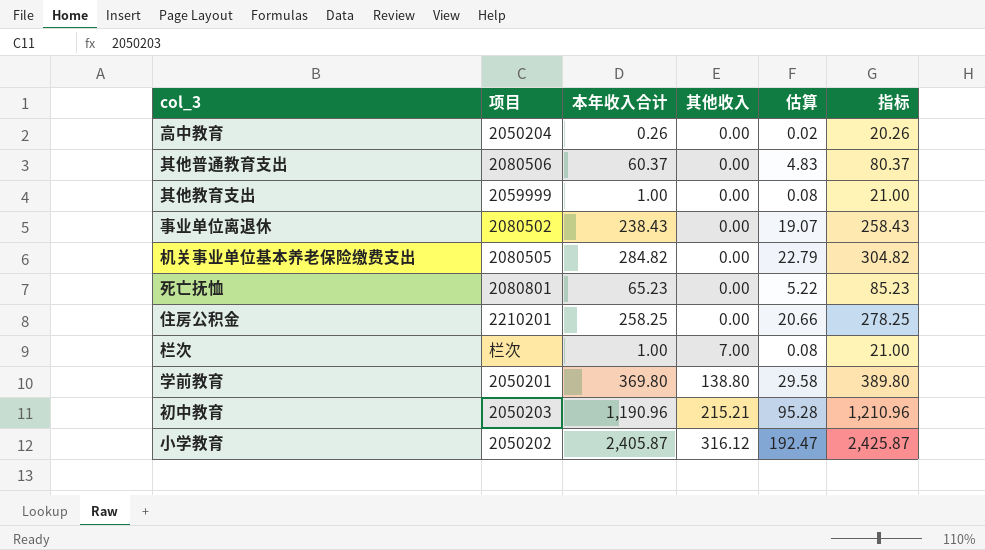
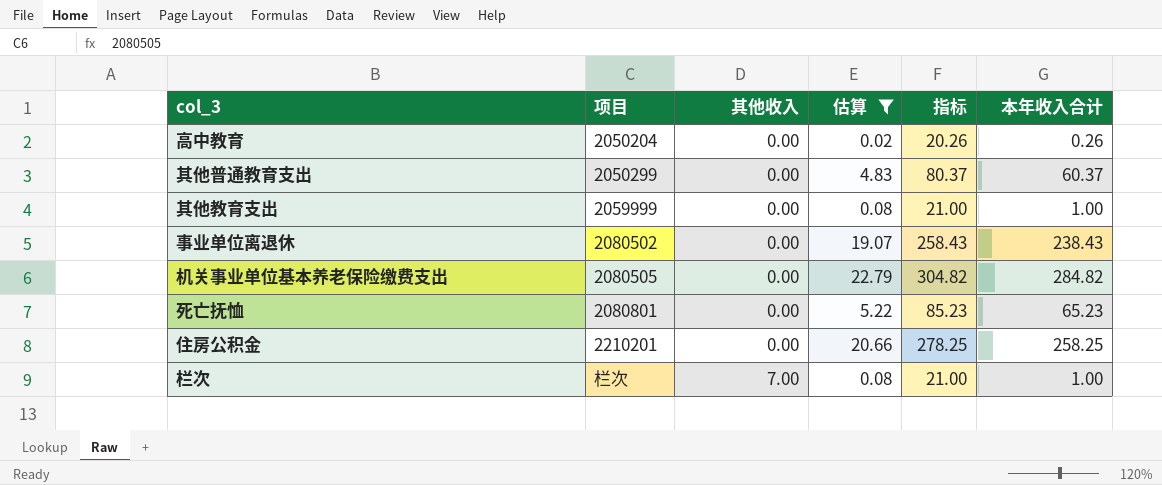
filter: none -> 估算 <= 22.79
column 本年收入合计 | position: 3 -> 6
其他普通教育支出 | 项目: 2080506 -> 2050299

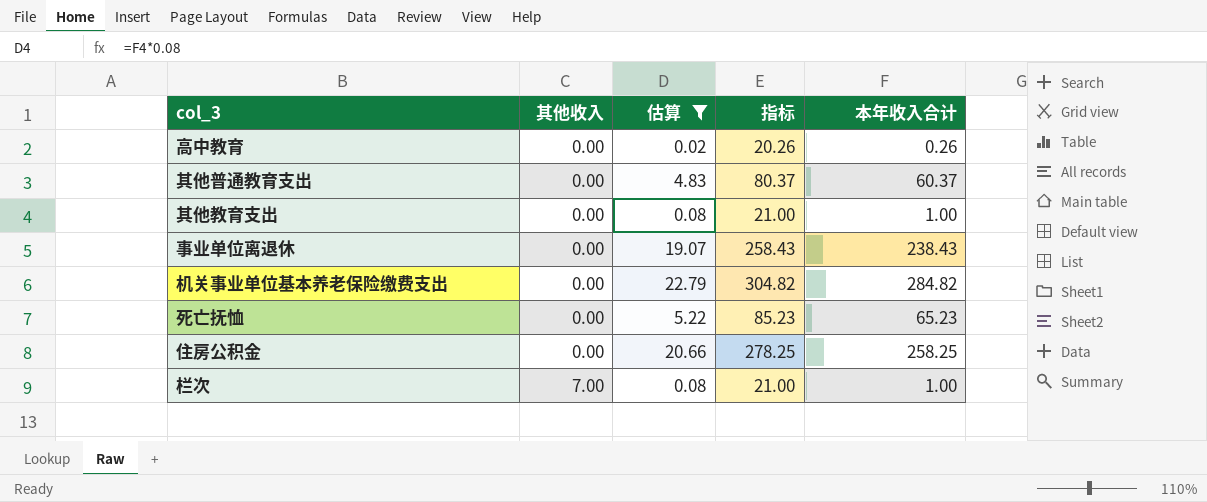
column 项目 | position: 2 -> none

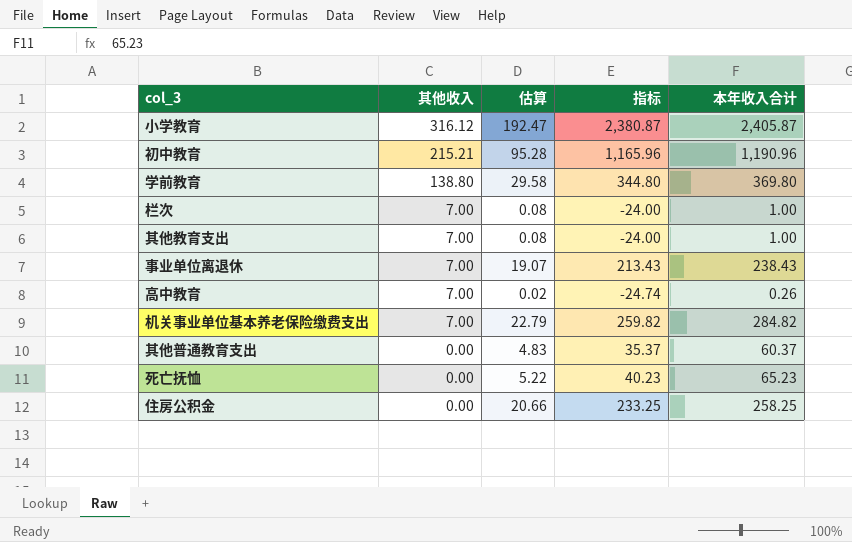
filter: 估算 <= 22.79 -> none
row order: 其他收入 ascending -> 其他收入 descending
column 指标 | formula: [本年收入合计] + 20 -> [本年收入合计] - 25
其他教育支出 | 其他收入: 0.00 -> 7.00
事业单位离退休 | 其他收入: 0.00 -> 7.00
高中教育 | 其他收入: 0.00 -> 7.00
机关事业单位基本养老保险缴费支出 | 其他收入: 0.00 -> 7.00

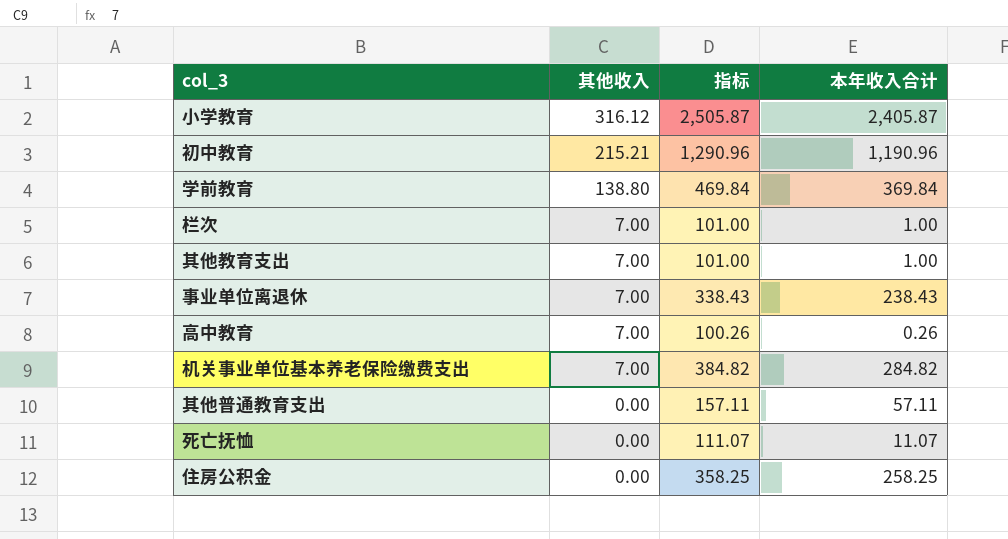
column 估算 | formula: [本年收入合计] * 0.08 -> none
column 指标 | formula: [本年收入合计] - 25 -> [本年收入合计] + 100
学前教育 | 本年收入合计: 369.80 -> 369.84
其他普通教育支出 | 本年收入合计: 60.37 -> 57.11
死亡抚恤 | 本年收入合计: 65.23 -> 11.07

